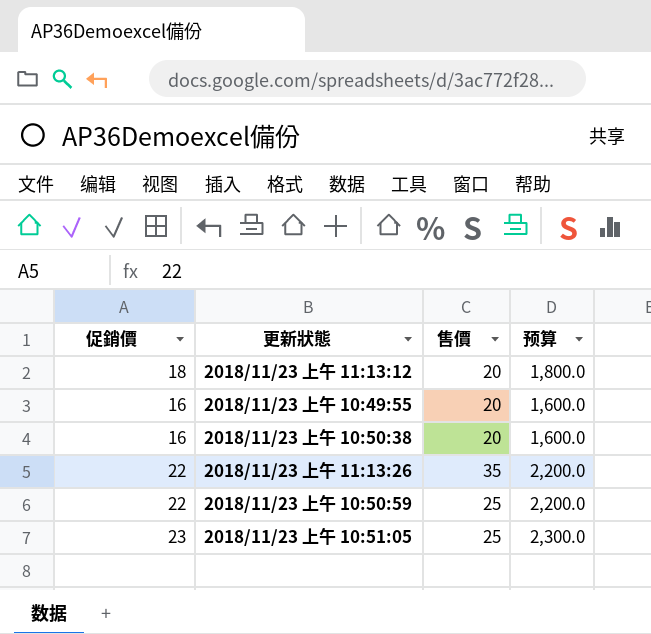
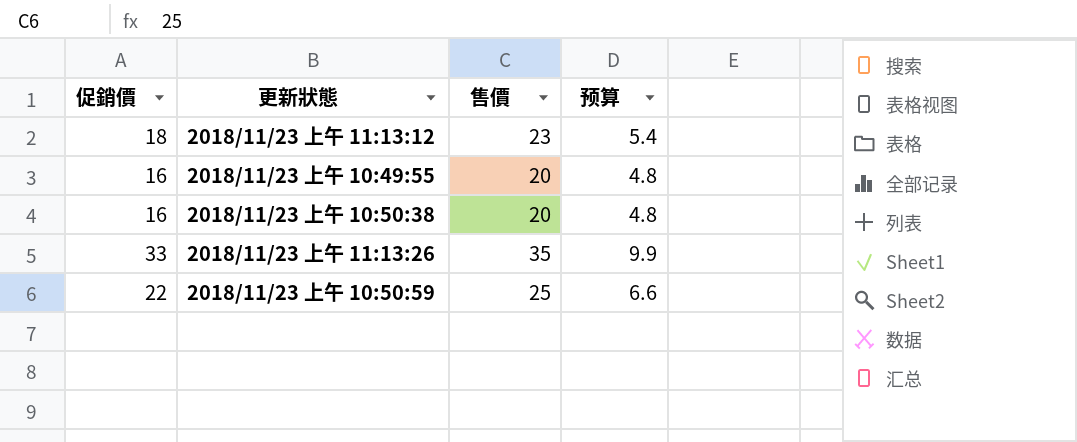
column 预算 | formula: [促銷價] * 100 -> [促銷價] * 0.3
row 2018/11/23 上午 10:51:05: 23 | 25 | 2,300.0 -> none
2018/11/23 上午 11:13:12 | 售價: 20 -> 23
2018/11/23 上午 11:13:26 | 促銷價: 22 -> 33

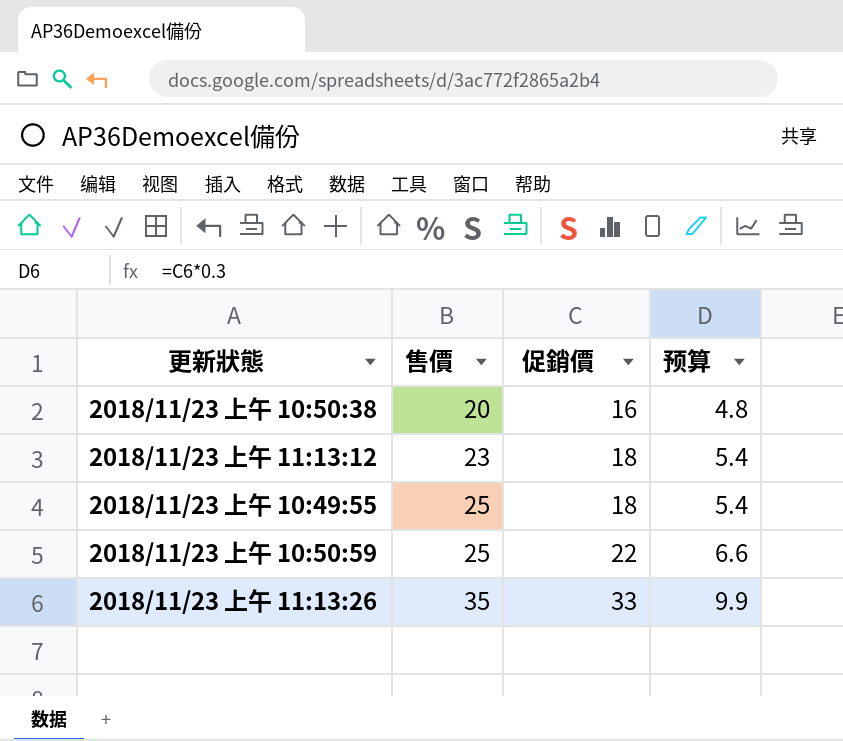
row order: none -> 售價 ascending
column 促銷價 | position: 1 -> 3
2018/11/23 上午 10:49:55 | 售價: 20 -> 25
2018/11/23 上午 10:49:55 | 促銷價: 16 -> 18
2018/11/23 上午 10:49:55 | 预算: 4.8 -> 5.4

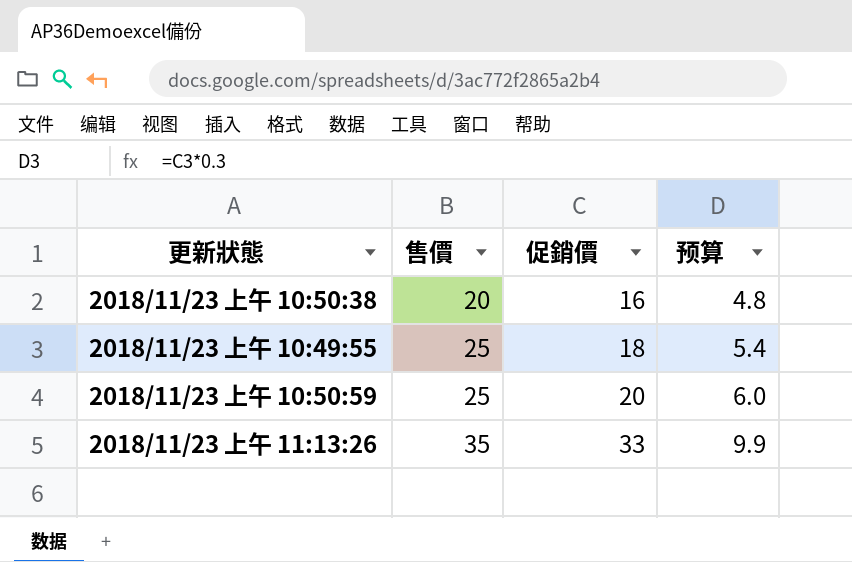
row 2018/11/23 上午 11:13:12: 23 | 18 | 5.4 -> none
2018/11/23 上午 10:50:59 | 促銷價: 22 -> 20
2018/11/23 上午 10:50:59 | 预算: 6.6 -> 6.0

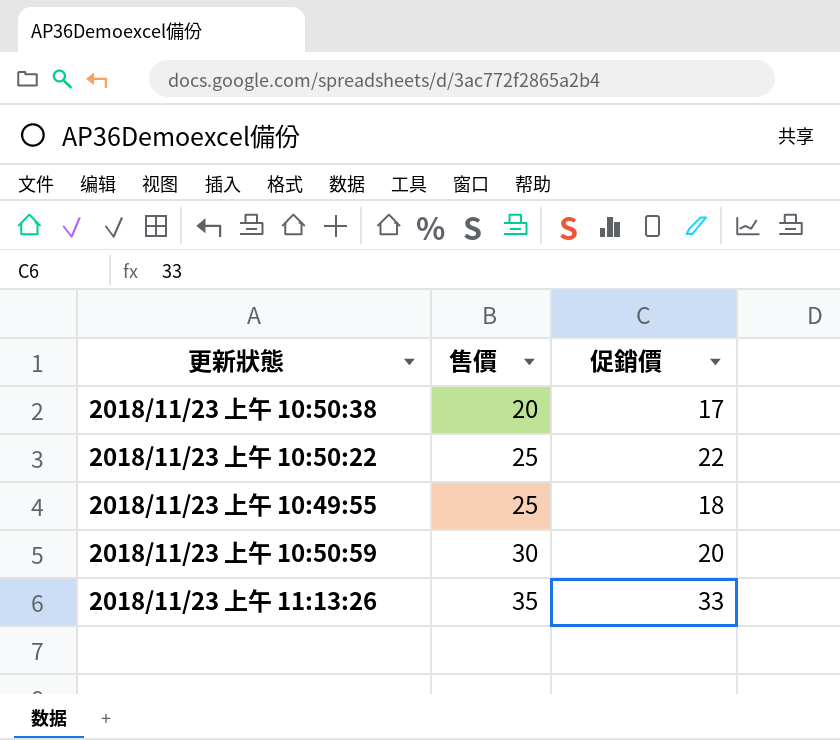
column 预算 | formula: [促銷價] * 0.3 -> none
2018/11/23 上午 10:50:38 | 促銷價: 16 -> 17
row 2018/11/23 上午 10:50:22: none -> 25 | 22
2018/11/23 上午 10:50:59 | 售價: 25 -> 30

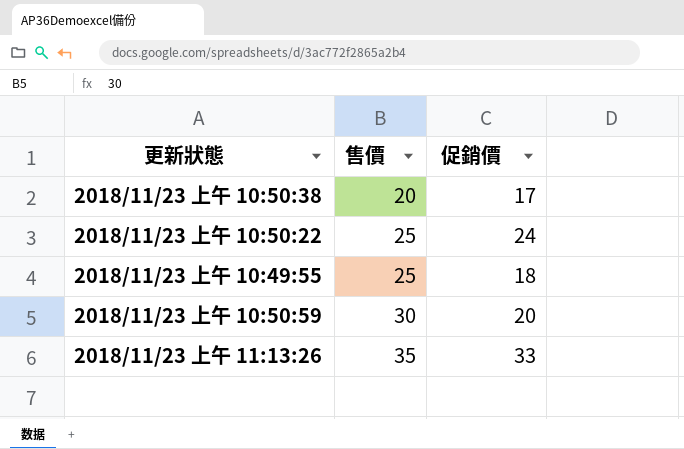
2018/11/23 上午 10:50:22 | 促銷價: 22 -> 24

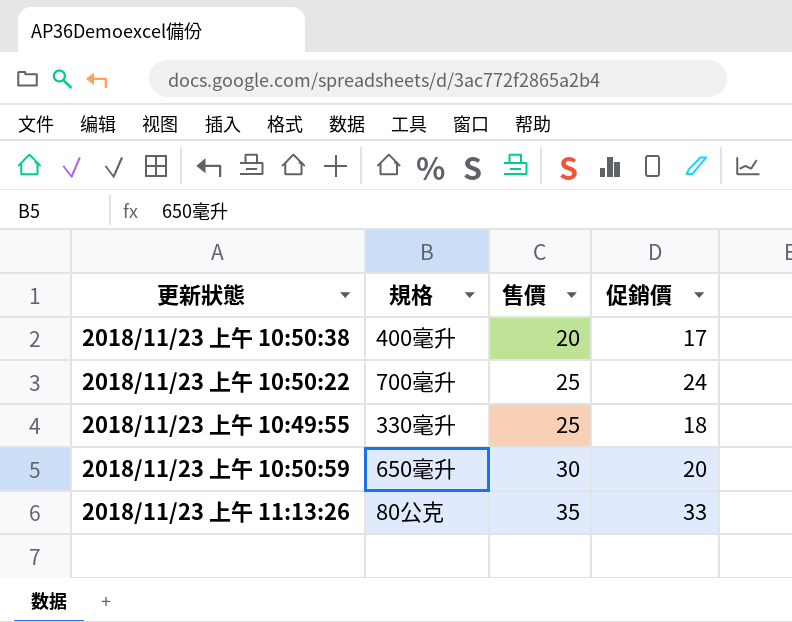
column 規格 | position: none -> 2

